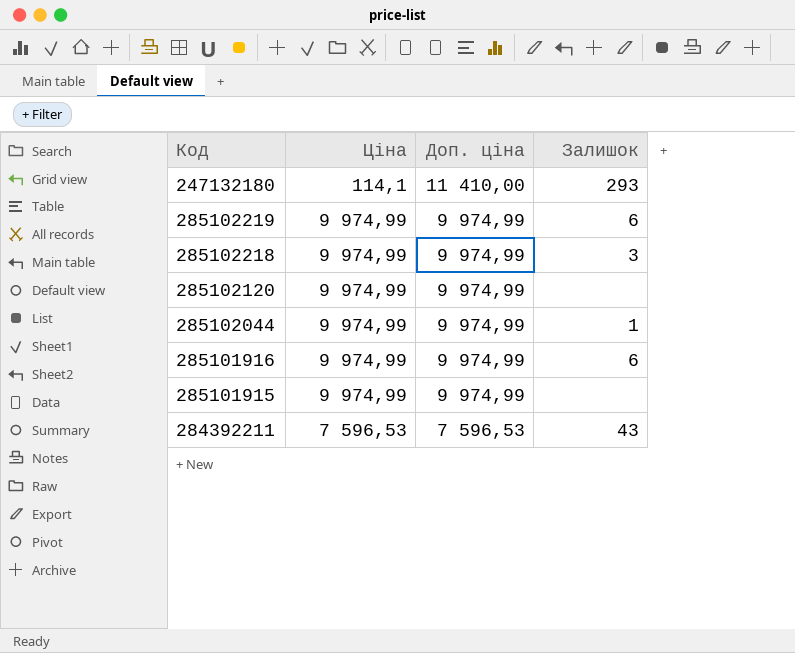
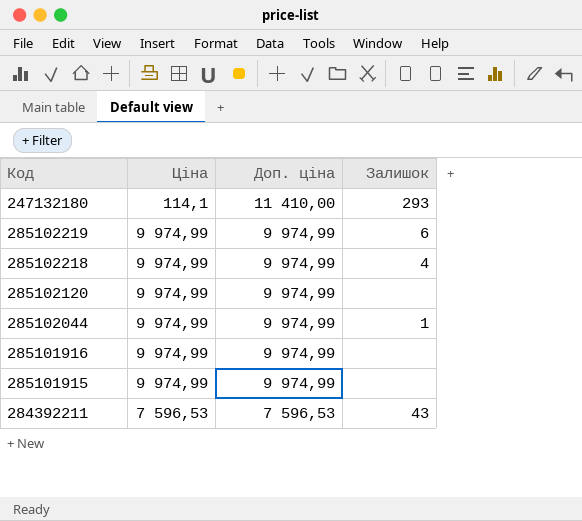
285102218 | Залишок: 3 -> 4
285101916 | Залишок: 6 -> none

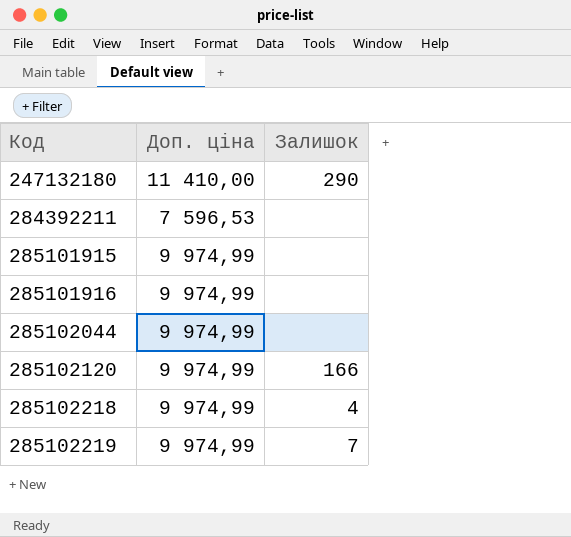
row order: Доп. ціна descending -> Код ascending
column Ціна | position: 2 -> none
247132180 | Залишок: 293 -> 290
284392211 | Залишок: 43 -> none
285102044 | Залишок: 1 -> none
285102120 | Залишок: none -> 166
285102219 | Залишок: 6 -> 7

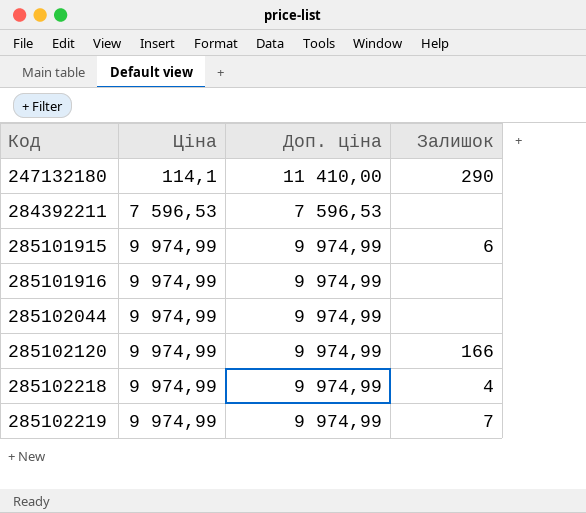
column Ціна | position: none -> 2
285101915 | Залишок: none -> 6

